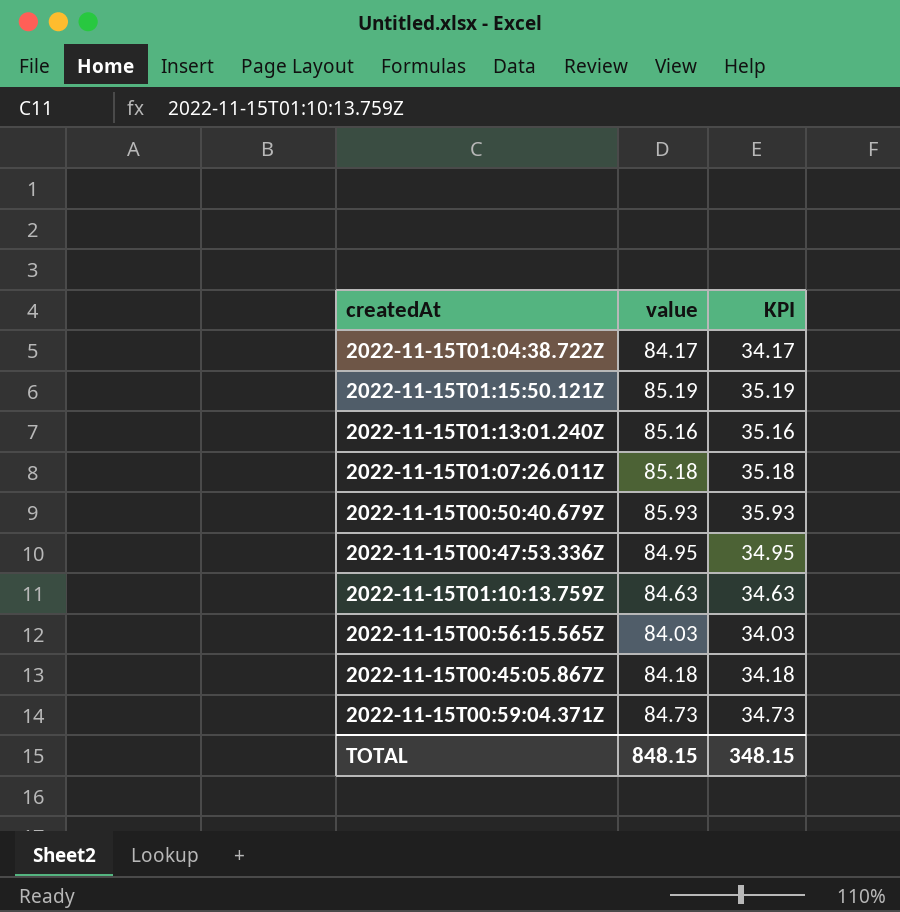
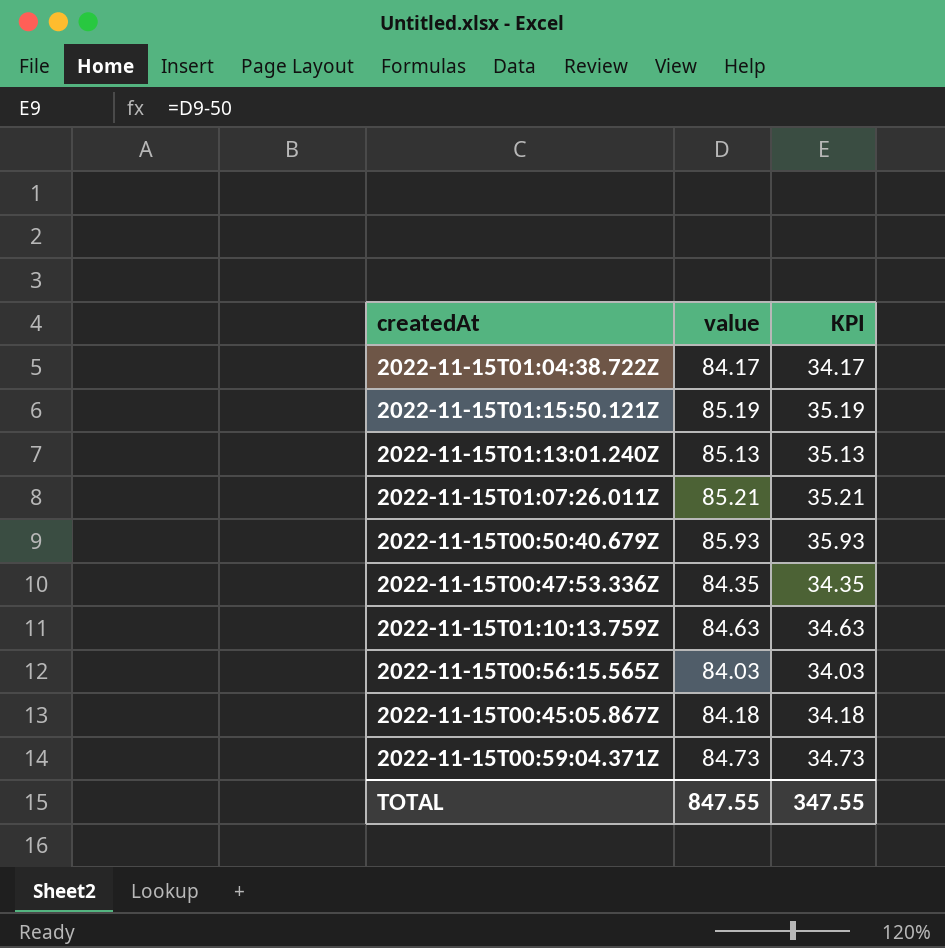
2022-11-15T01:13:01.240Z | value: 85.16 -> 85.13
2022-11-15T01:13:01.240Z | KPI: 35.16 -> 35.13
2022-11-15T01:07:26.011Z | value: 85.18 -> 85.21
2022-11-15T01:07:26.011Z | KPI: 35.18 -> 35.21
2022-11-15T00:47:53.336Z | value: 84.95 -> 84.35
2022-11-15T00:47:53.336Z | KPI: 34.95 -> 34.35
TOTAL | value: 848.15 -> 847.55
TOTAL | KPI: 348.15 -> 347.55

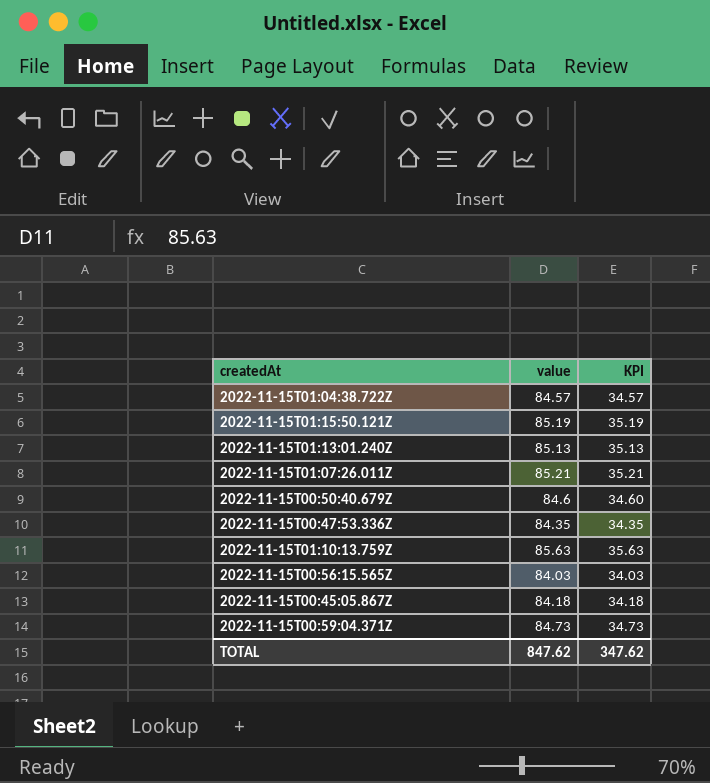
2022-11-15T01:04:38.722Z | value: 84.17 -> 84.57
2022-11-15T01:04:38.722Z | KPI: 34.17 -> 34.57
2022-11-15T00:50:40.679Z | value: 85.93 -> 84.6
2022-11-15T00:50:40.679Z | KPI: 35.93 -> 34.60
2022-11-15T01:10:13.759Z | value: 84.63 -> 85.63
2022-11-15T01:10:13.759Z | KPI: 34.63 -> 35.63
TOTAL | value: 847.55 -> 847.62
TOTAL | KPI: 347.55 -> 347.62

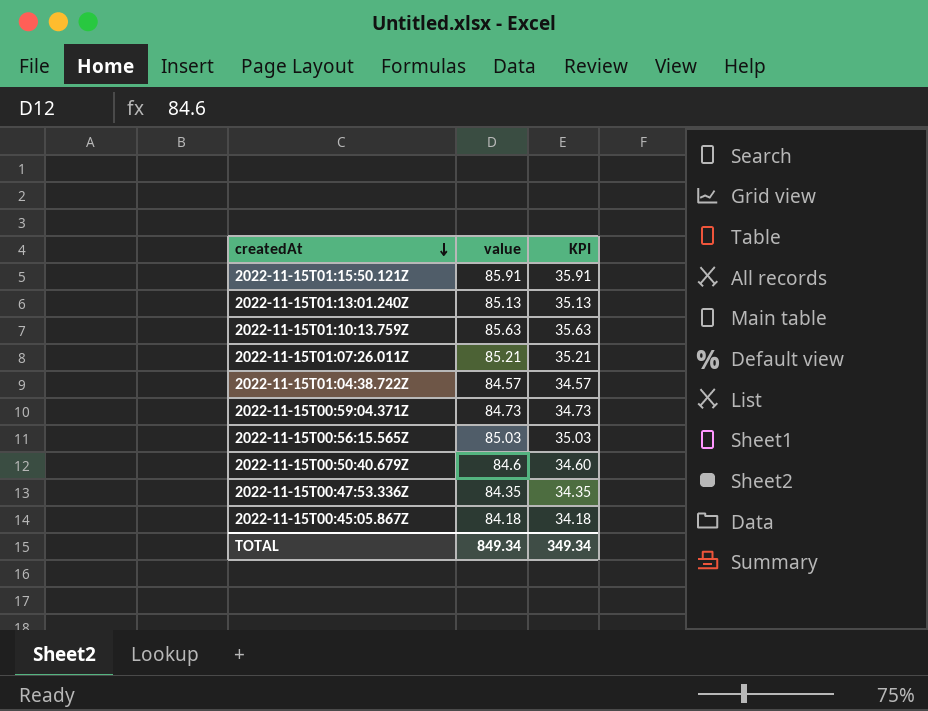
row order: none -> createdAt descending
2022-11-15T01:15:50.121Z | value: 85.19 -> 85.91
2022-11-15T01:15:50.121Z | KPI: 35.19 -> 35.91
2022-11-15T00:56:15.565Z | value: 84.03 -> 85.03
2022-11-15T00:56:15.565Z | KPI: 34.03 -> 35.03
TOTAL | value: 847.62 -> 849.34
TOTAL | KPI: 347.62 -> 349.34

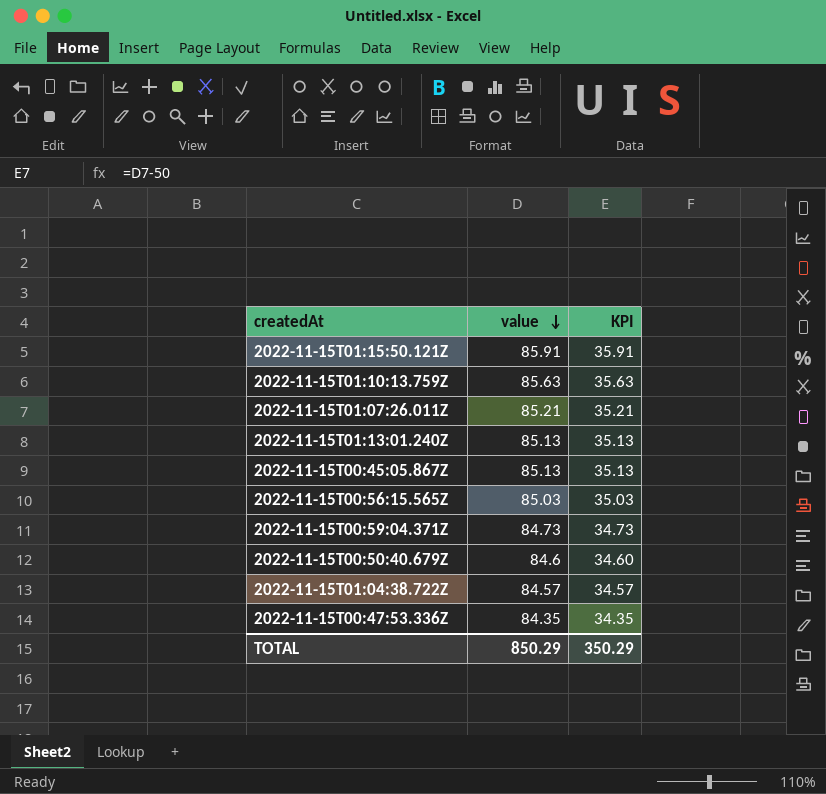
row order: createdAt descending -> value descending
2022-11-15T00:45:05.867Z | value: 84.18 -> 85.13
2022-11-15T00:45:05.867Z | KPI: 34.18 -> 35.13
TOTAL | value: 849.34 -> 850.29
TOTAL | KPI: 349.34 -> 350.29

